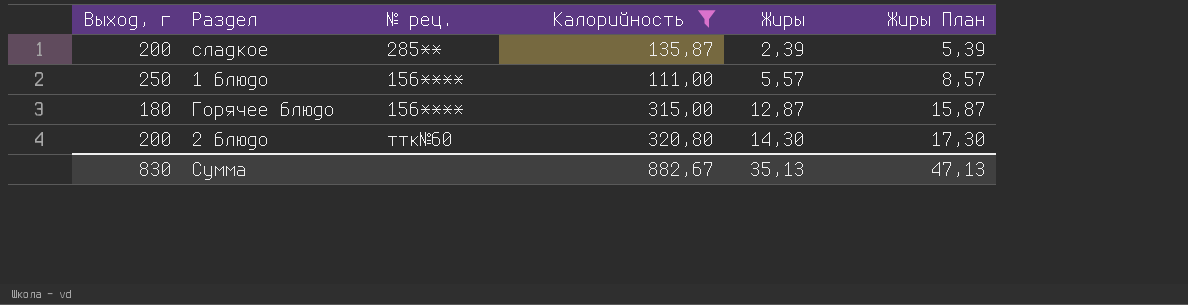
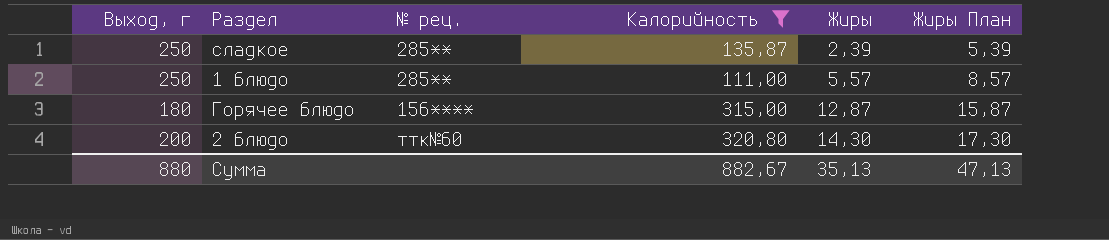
сладкое | Выход, г: 200 -> 250
1 блюдо | № рец.: 156**** -> 285**
Сумма | Выход, г: 830 -> 880

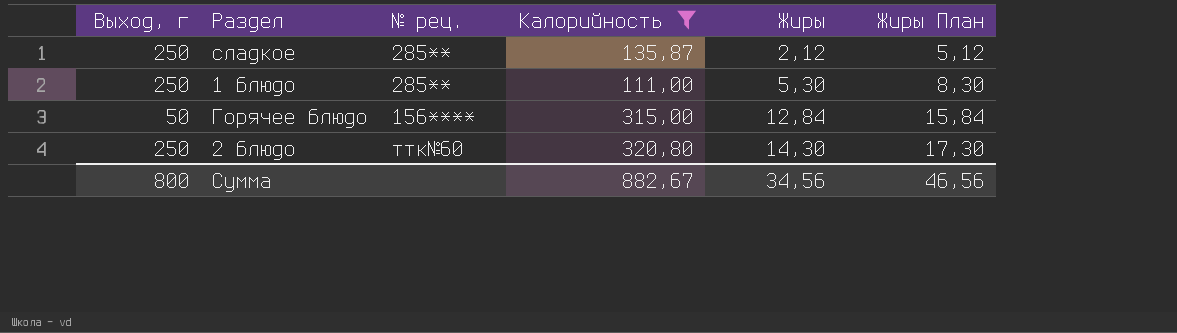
сладкое | Жиры: 2,39 -> 2,12
сладкое | Жиры План: 5,39 -> 5,12
1 блюдо | Жиры: 5,57 -> 5,30
1 блюдо | Жиры План: 8,57 -> 8,30
Горячее блюдо | Выход, г: 180 -> 50
Горячее блюдо | Жиры: 12,87 -> 12,84
Горячее блюдо | Жиры План: 15,87 -> 15,84
2 блюдо | Выход, г: 200 -> 250
Сумма | Выход, г: 880 -> 800
Сумма | Жиры: 35,13 -> 34,56
Сумма | Жиры План: 47,13 -> 46,56

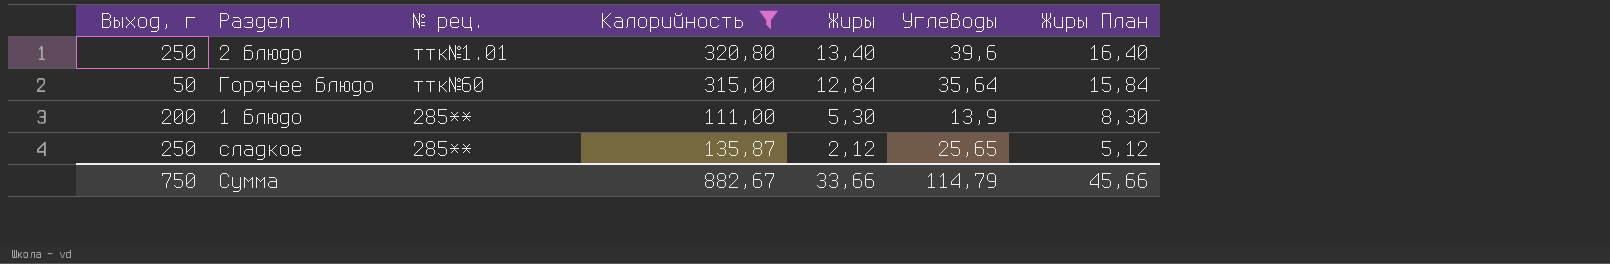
row order: Жиры ascending -> Жиры descending
column Углеводы | position: none -> 6
2 блюдо | № рец.: ттк№60 -> ттк№1.01
2 блюдо | Жиры: 14,30 -> 13,40
2 блюдо | Жиры План: 17,30 -> 16,40
Горячее блюдо | № рец.: 156**** -> ттк№60
1 блюдо | Выход, г: 250 -> 200
Сумма | Выход, г: 800 -> 750
Сумма | Жиры: 34,56 -> 33,66
Сумма | Жиры План: 46,56 -> 45,66

